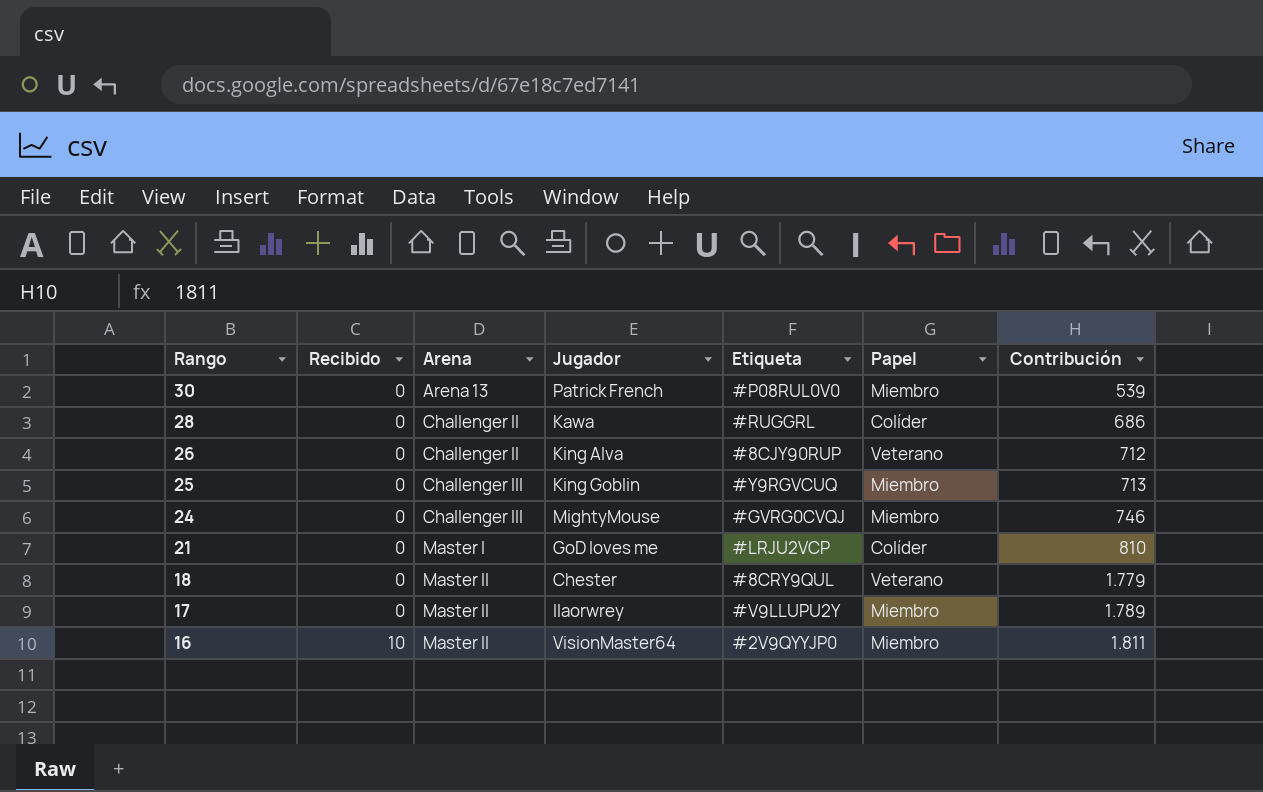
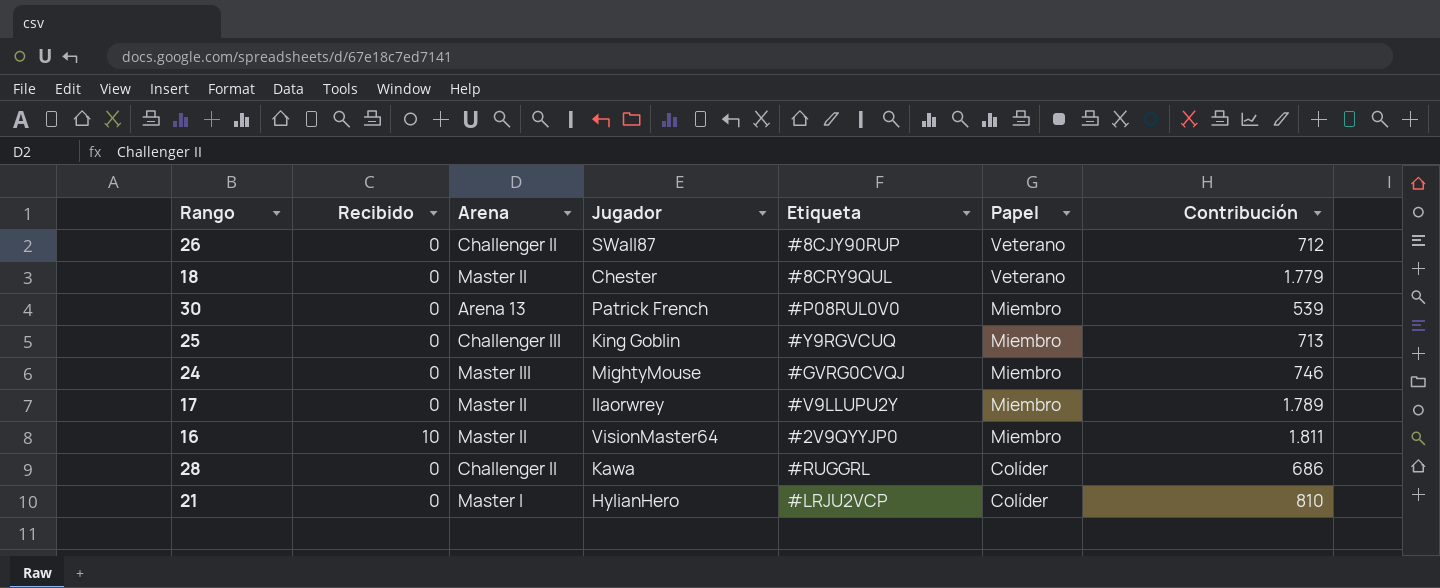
row order: Rango descending -> Papel descending
26 | Jugador: King Alva -> SWall87
24 | Arena: Challenger III -> Master III
21 | Jugador: GoD loves me -> HylianHero

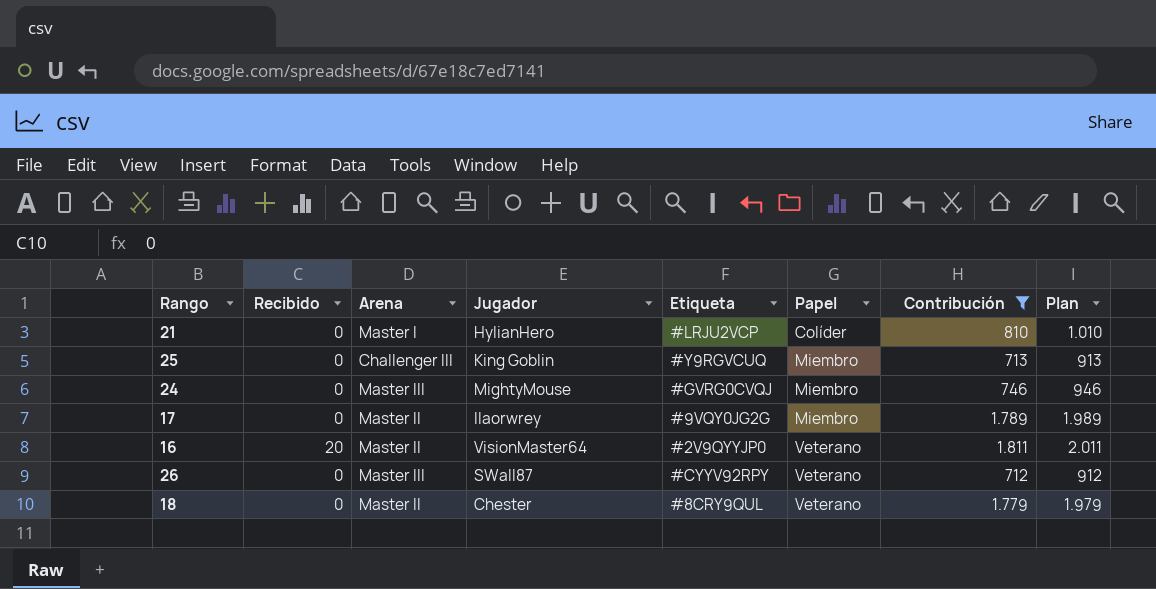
filter: none -> Contribución >= 712
row order: Papel descending -> Papel ascending
column Plan | formula: none -> [Contribución] + 200
17 | Etiqueta: #V9LLUPU2Y -> #9VQY0JG2G
16 | Recibido: 10 -> 20
16 | Papel: Miembro -> Veterano
26 | Arena: Challenger II -> Master III
26 | Etiqueta: #8CJY90RUP -> #CYYV92RPY

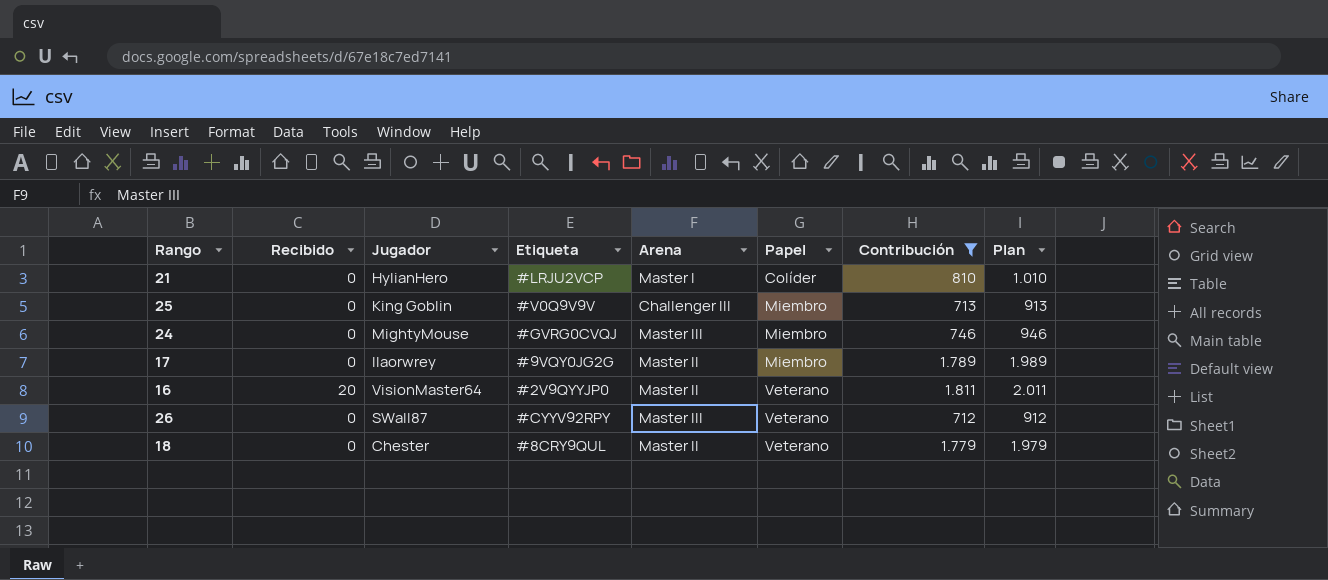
column Arena | position: 3 -> 5
25 | Etiqueta: #Y9RGVCUQ -> #V0Q9V9V

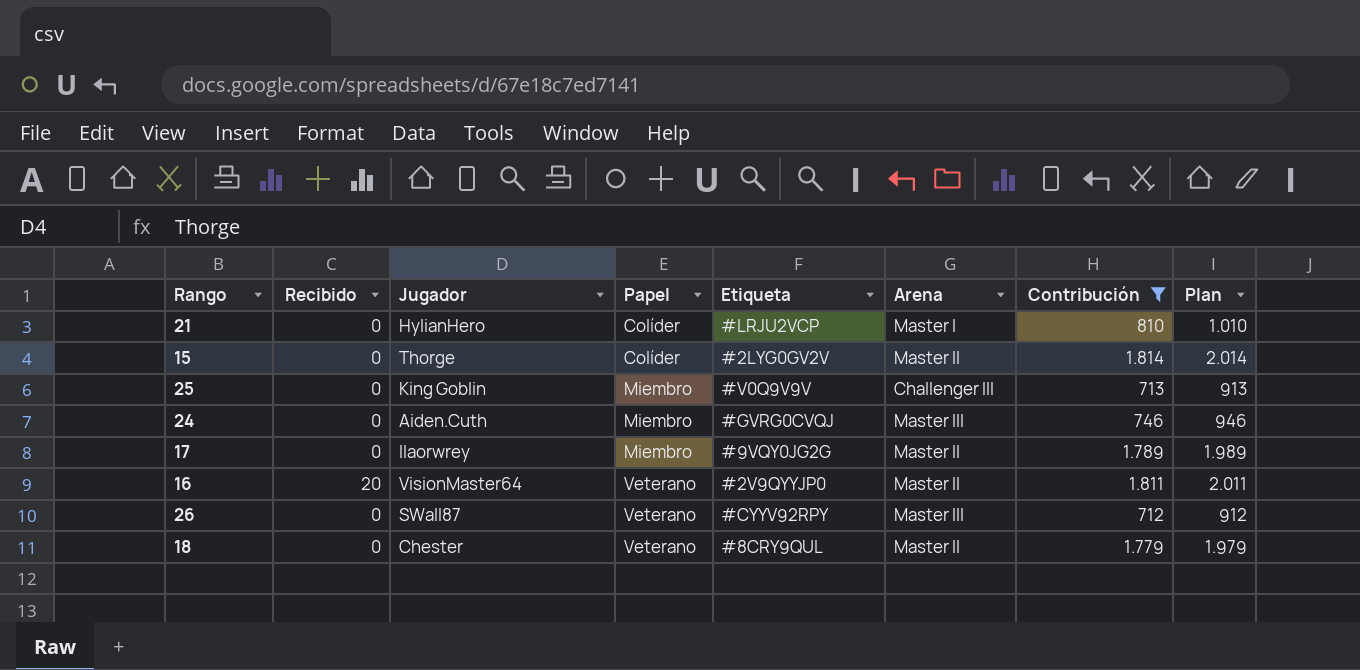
column Papel | position: 6 -> 4
row 15: none -> 0 | Thorge | Colíder | #2LYG0GV2V | Master II | 1.814 | 2.014
24 | Jugador: MightyMouse -> Aiden.Cuth

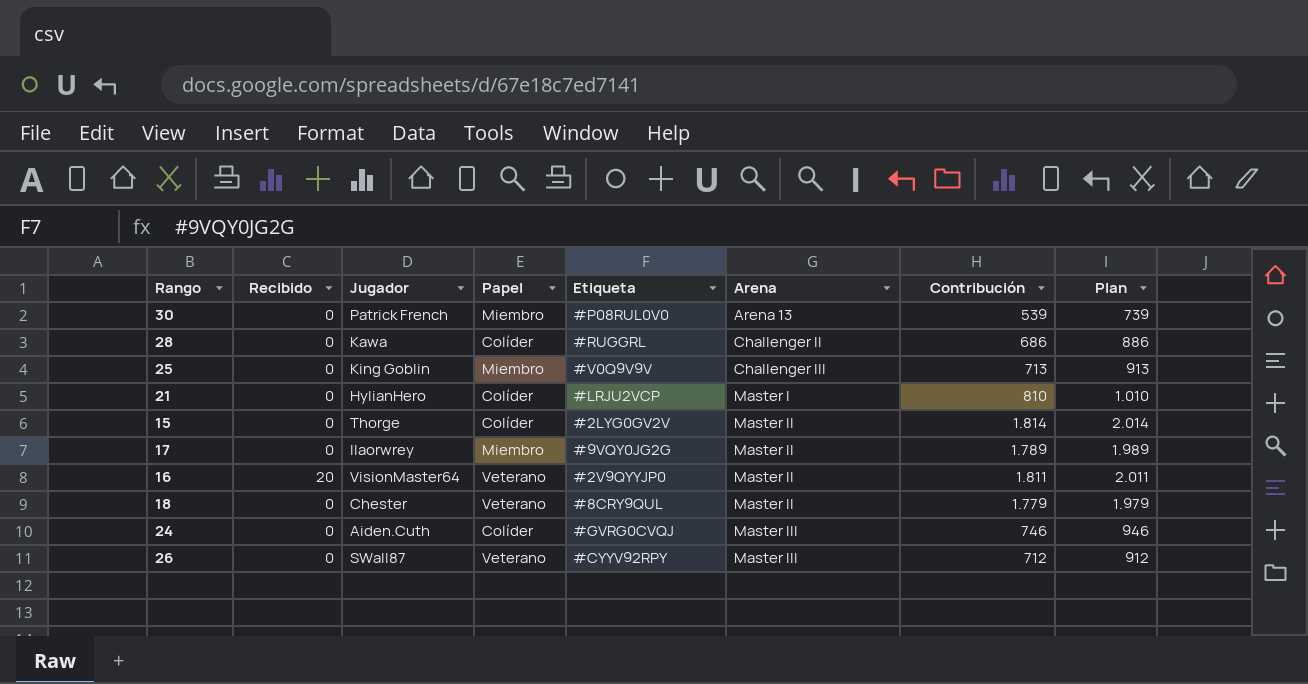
filter: Contribución >= 712 -> none
row order: Papel ascending -> Arena ascending
24 | Papel: Miembro -> Colíder

